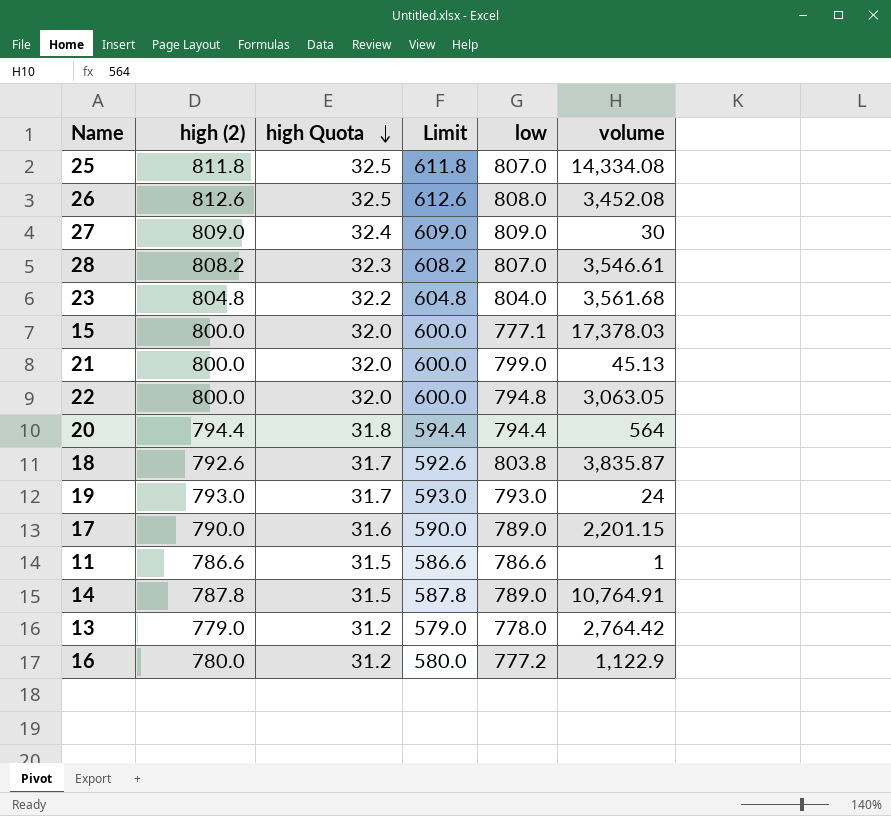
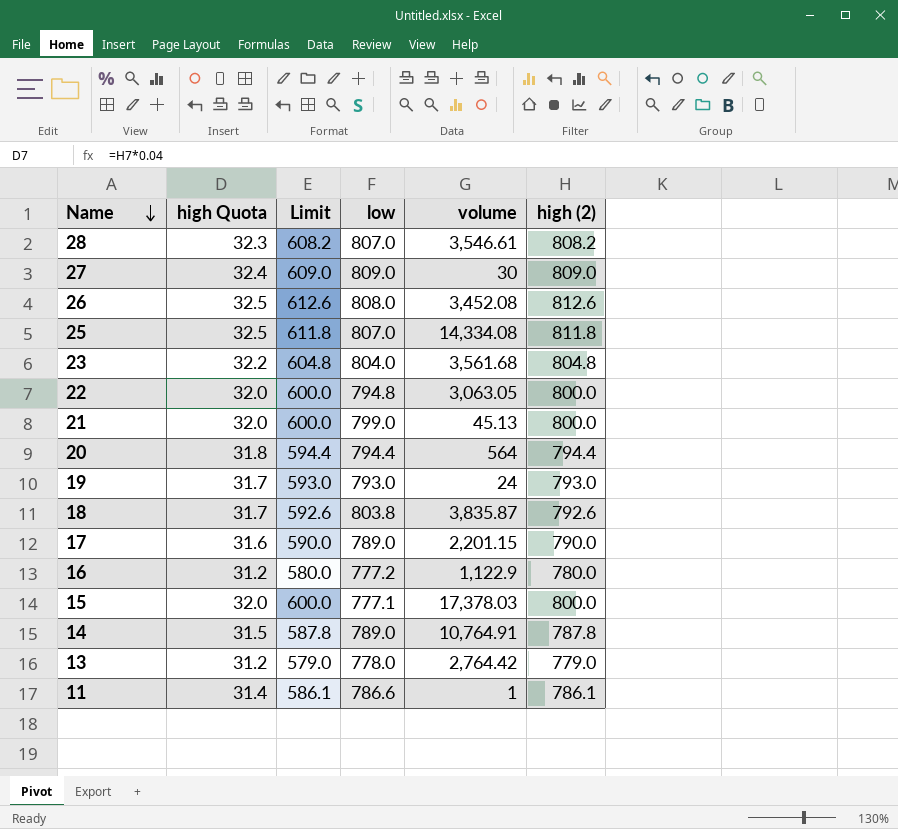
row order: high Quota descending -> Name descending
column high (2) | position: 2 -> 6
11 | high Quota: 31.5 -> 31.4
11 | Limit: 586.6 -> 586.1
11 | high (2): 786.6 -> 786.1

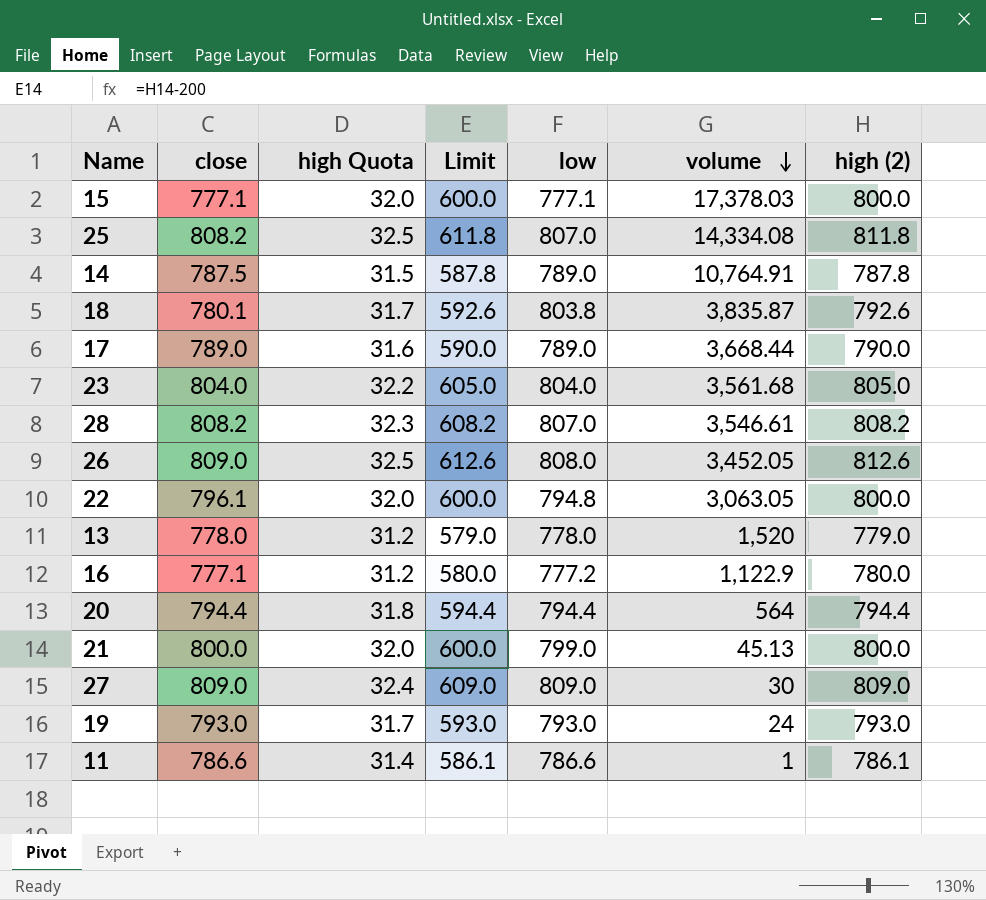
row order: Name descending -> volume descending
column close | position: none -> 2
17 | volume: 2,201.15 -> 3,668.44
23 | Limit: 604.8 -> 605.0
23 | high (2): 804.8 -> 805.0
26 | volume: 3,452.08 -> 3,452.05
13 | volume: 2,764.42 -> 1,520

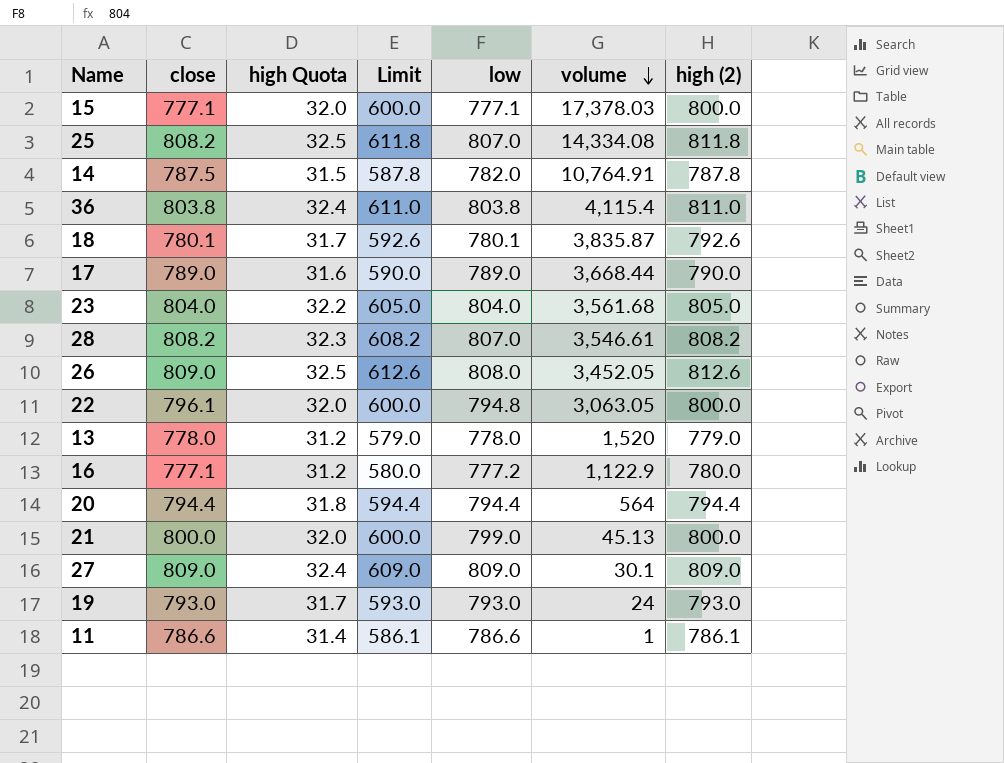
14 | low: 789.0 -> 782.0
row 36: none -> 803.8 | 32.4 | 611.0 | 803.8 | 4,115.4 | 811.0
18 | low: 803.8 -> 780.1
27 | volume: 30 -> 30.1

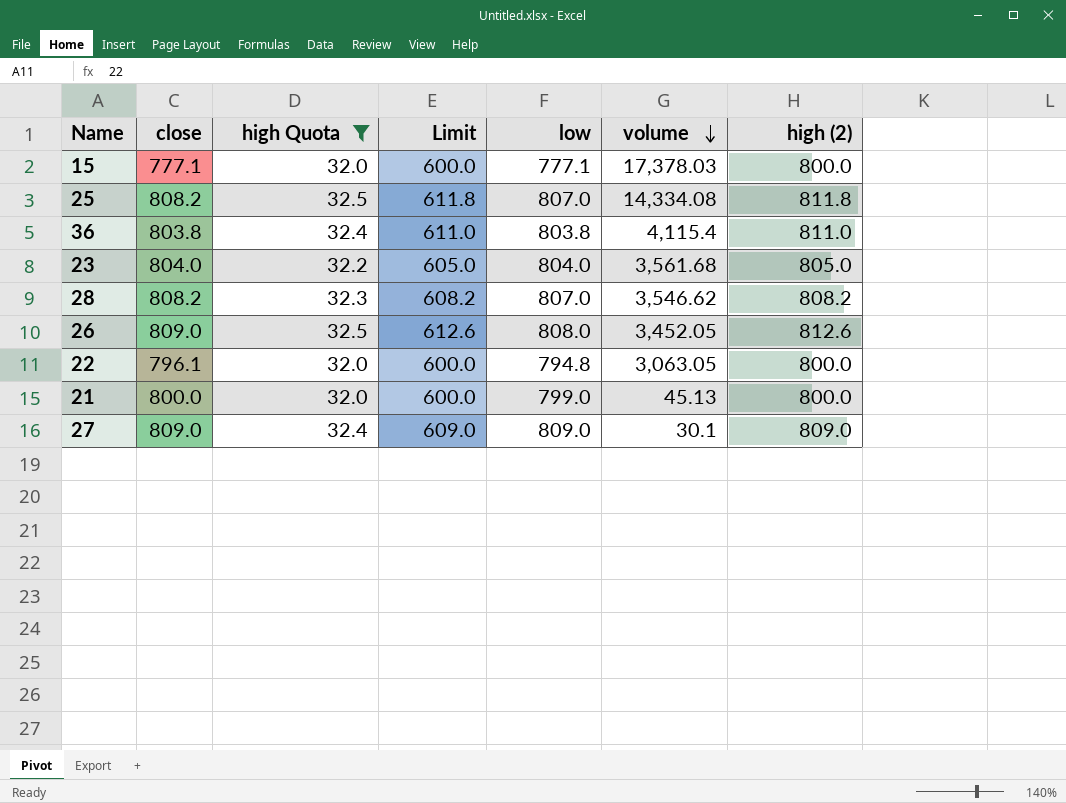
filter: none -> high Quota >= 32.0
28 | volume: 3,546.61 -> 3,546.62

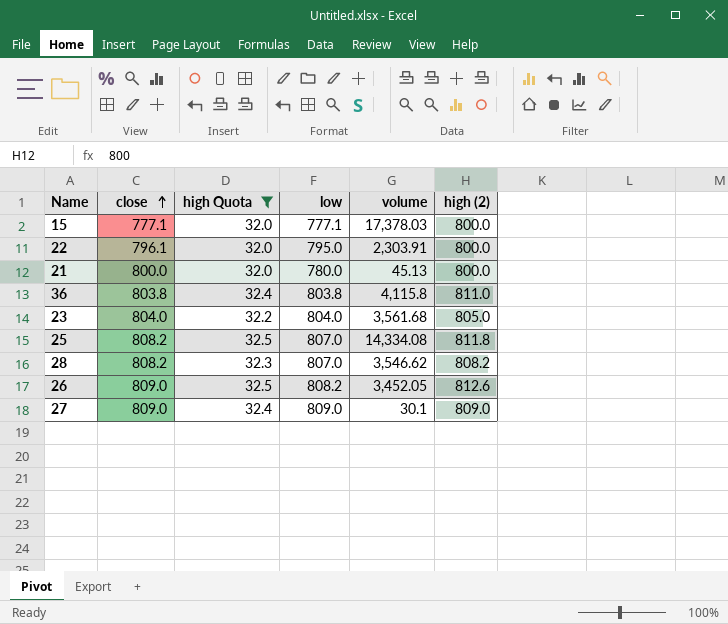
row order: volume descending -> close ascending
column Limit | formula: [high (2)] - 200 -> none
22 | low: 794.8 -> 795.0
22 | volume: 3,063.05 -> 2,303.91
21 | low: 799.0 -> 780.0
36 | volume: 4,115.4 -> 4,115.8
26 | low: 808.0 -> 808.2

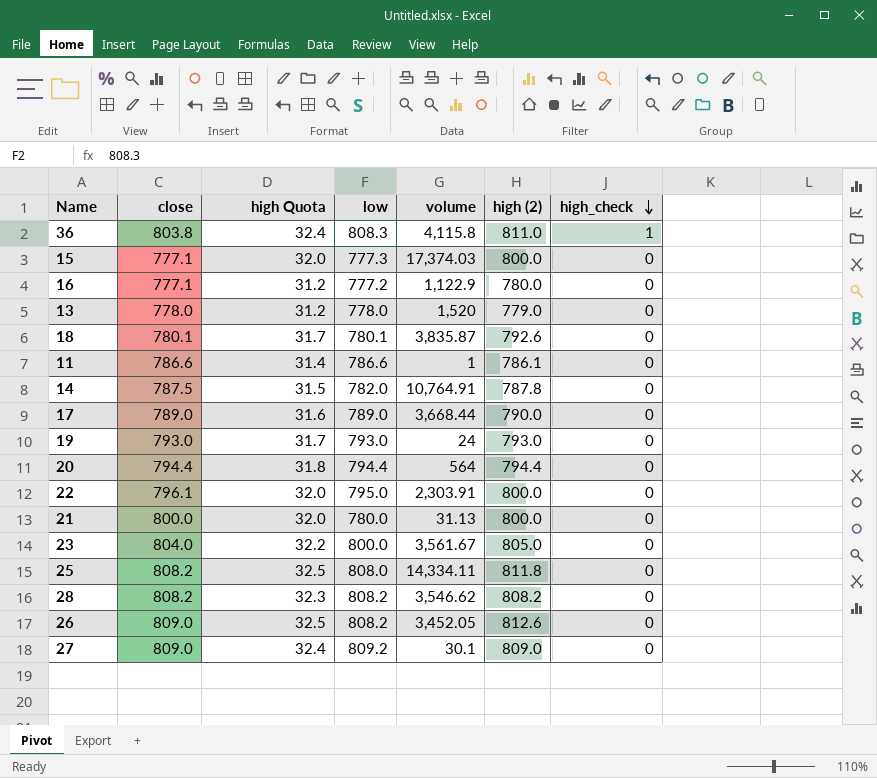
filter: high Quota >= 32.0 -> none
row order: close ascending -> high_check descending
column high_check | position: none -> 7
36 | low: 803.8 -> 808.3
15 | low: 777.1 -> 777.3
15 | volume: 17,378.03 -> 17,374.03
21 | volume: 45.13 -> 31.13
23 | low: 804.0 -> 800.0
23 | volume: 3,561.68 -> 3,561.67
25 | low: 807.0 -> 808.0
25 | volume: 14,334.08 -> 14,334.11
28 | low: 807.0 -> 808.2
27 | low: 809.0 -> 809.2

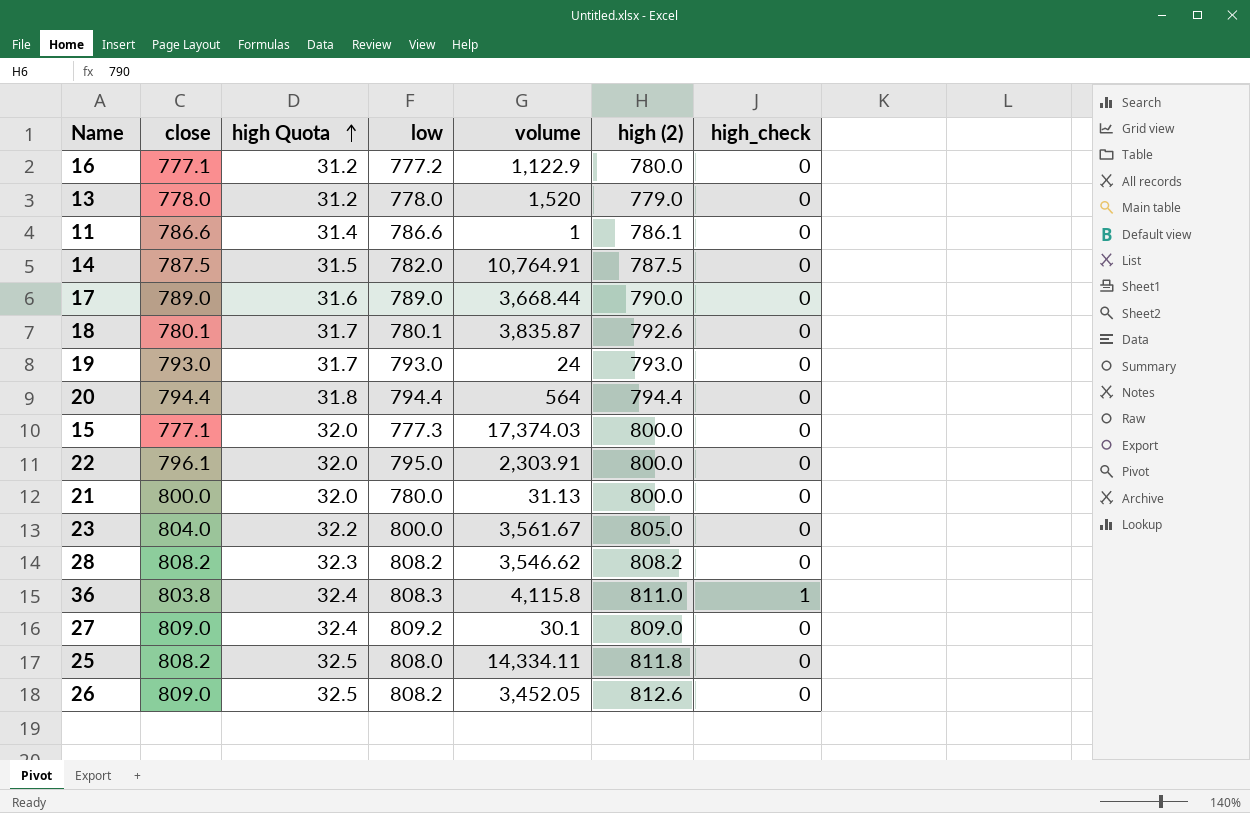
row order: high_check descending -> high Quota ascending
14 | high (2): 787.8 -> 787.5

